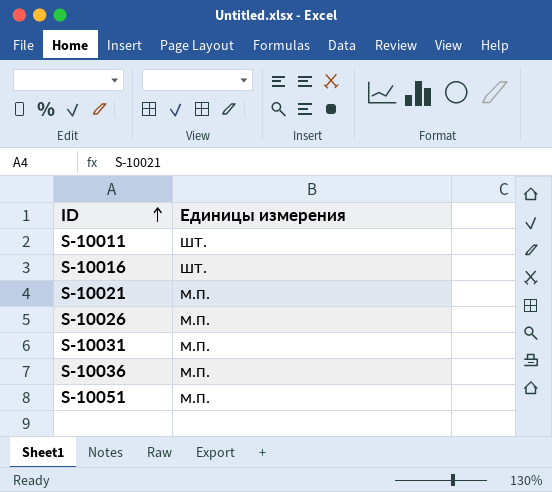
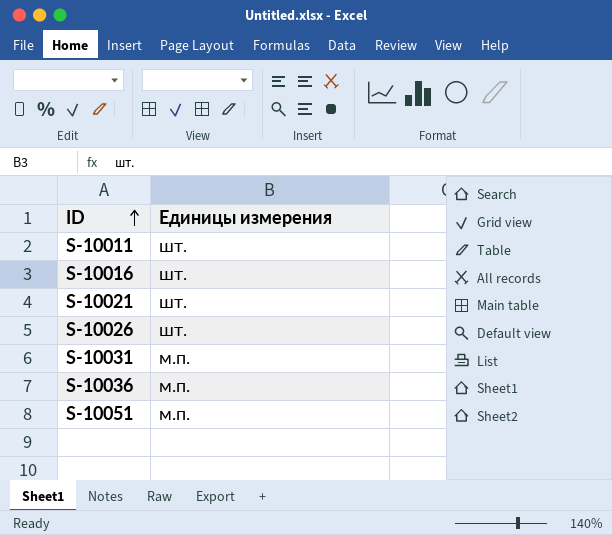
S-10021 | Единицы измерения: м.п. -> шт.
S-10026 | Единицы измерения: м.п. -> шт.

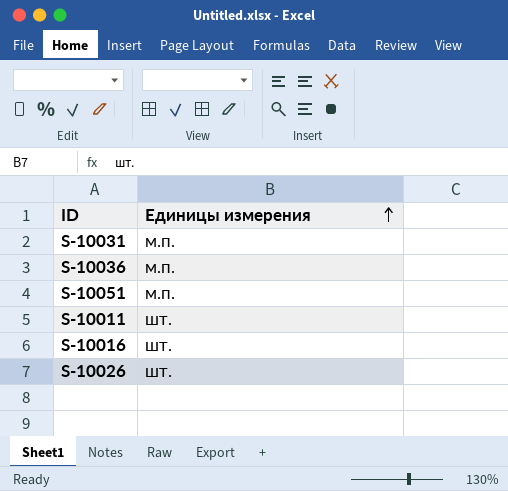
row order: ID ascending -> Единицы измерения ascending
row S-10021: шт. -> none

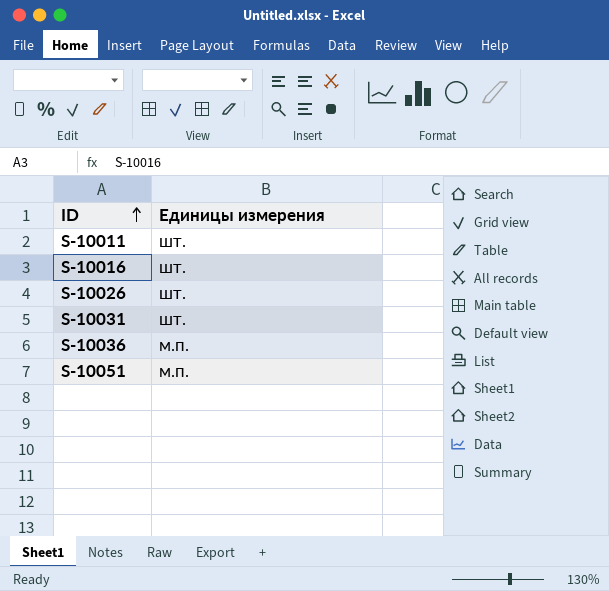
row order: Единицы измерения ascending -> ID ascending
S-10031 | Единицы измерения: м.п. -> шт.

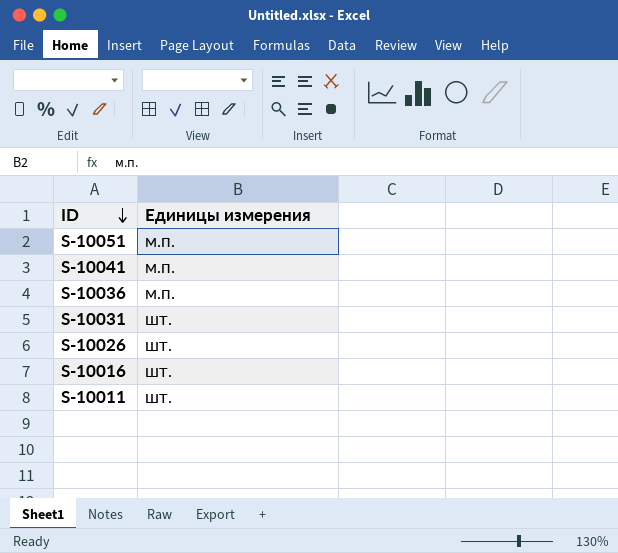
row order: ID ascending -> ID descending
row S-10041: none -> м.п.

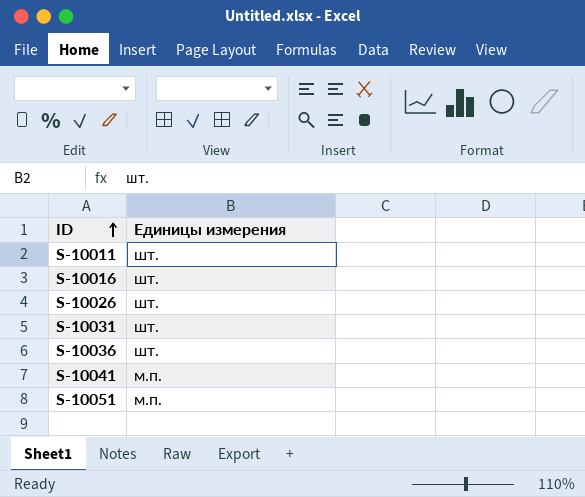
row order: ID descending -> ID ascending
S-10036 | Единицы измерения: м.п. -> шт.

